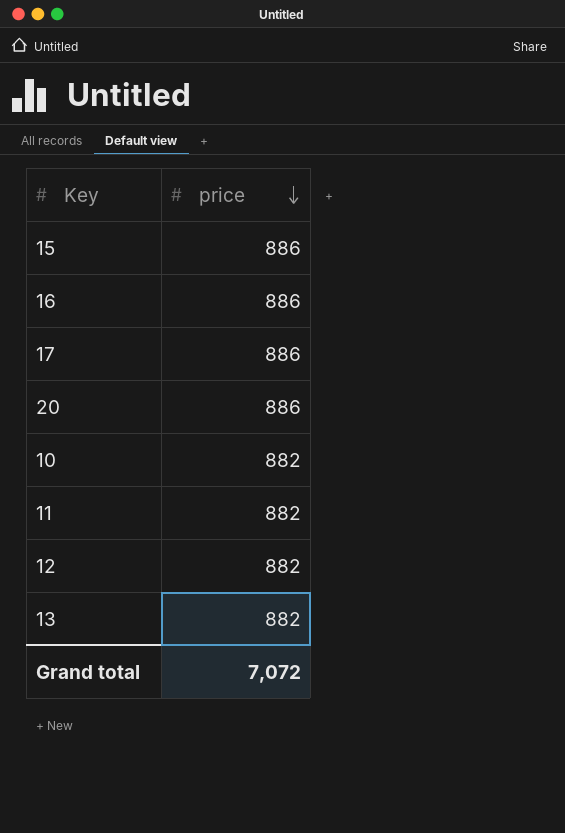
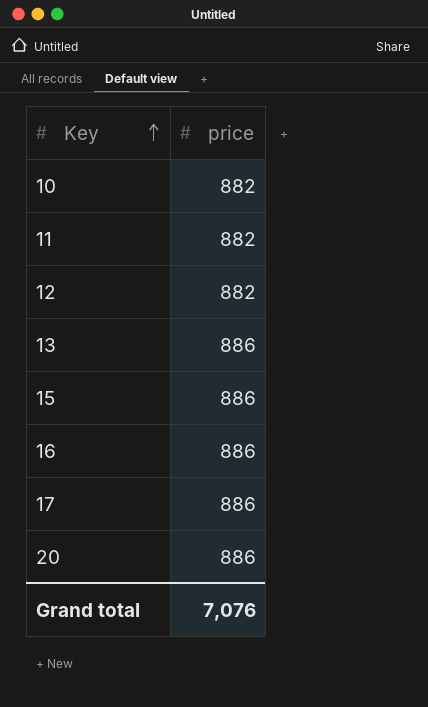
row order: price descending -> Key ascending
13 | price: 882 -> 886
Grand total | price: 7,072 -> 7,076

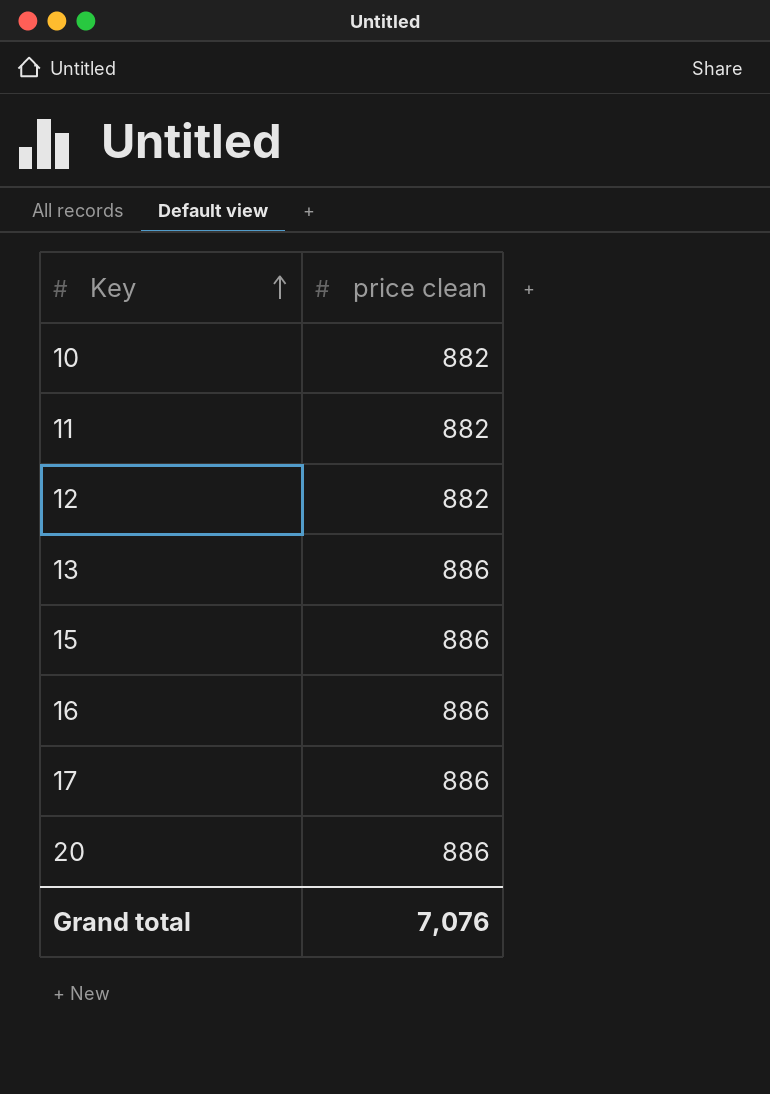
column name: price -> price clean

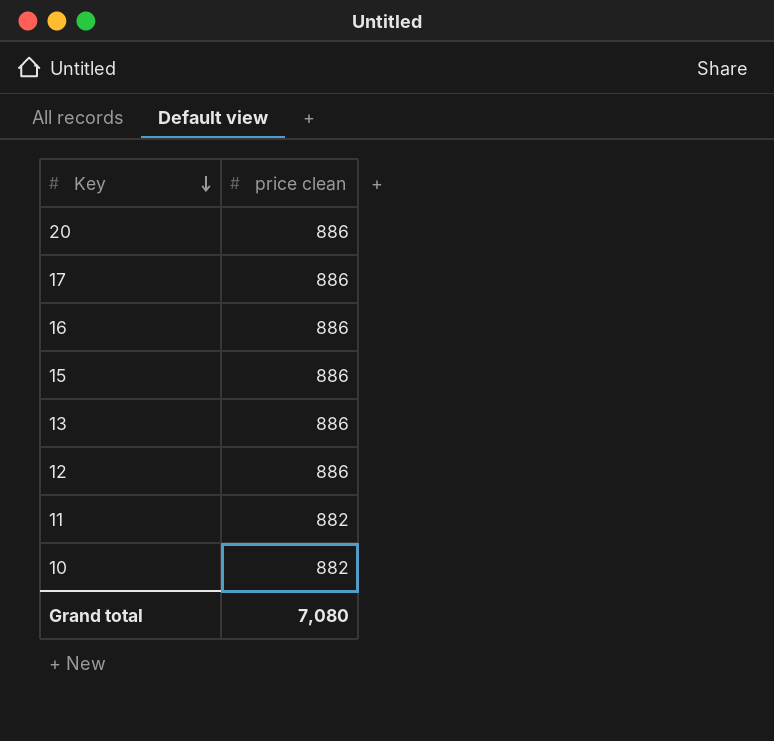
row order: Key ascending -> Key descending
12 | price clean: 882 -> 886
Grand total | price clean: 7,076 -> 7,080

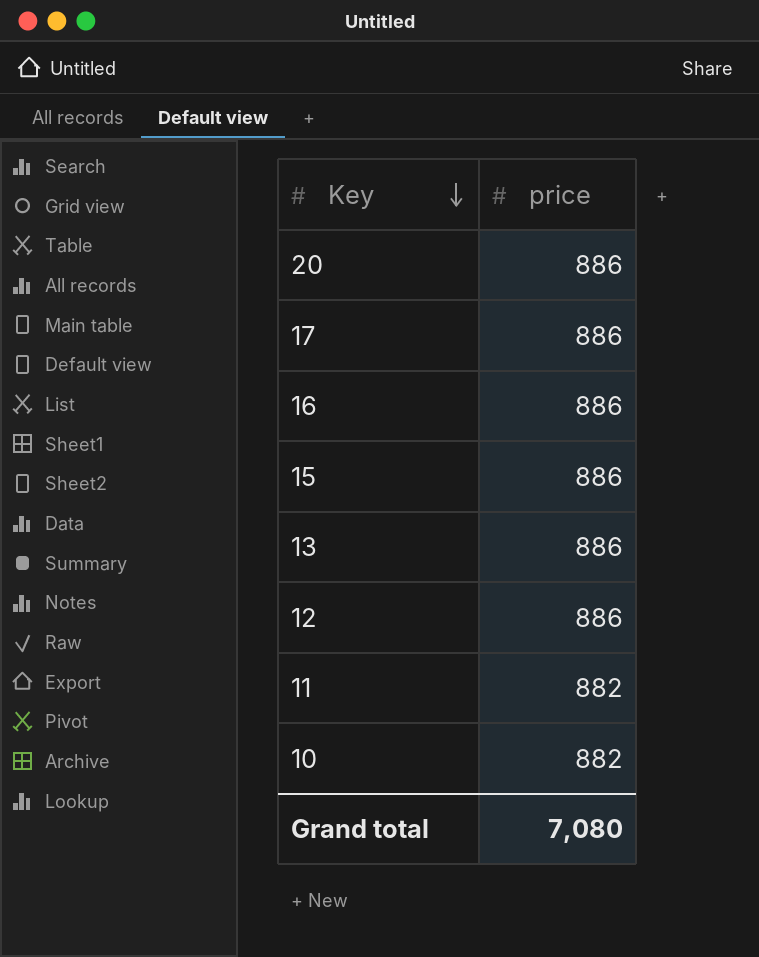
column name: price clean -> price

